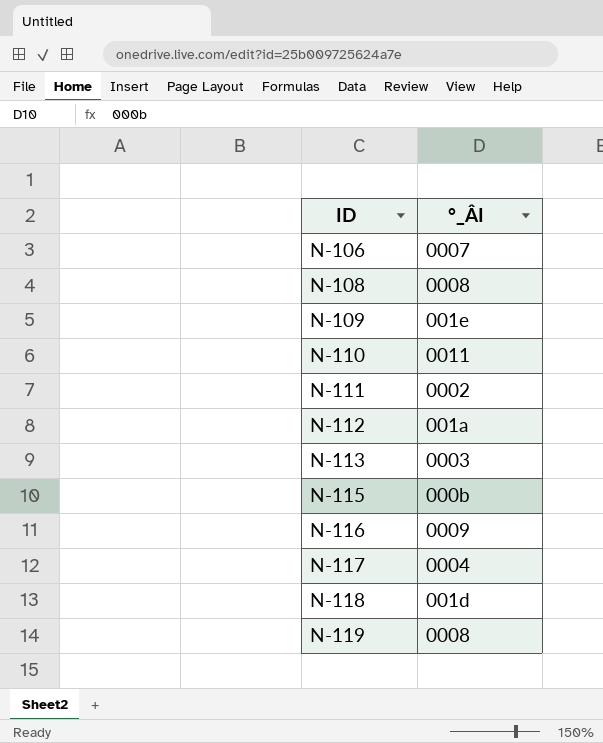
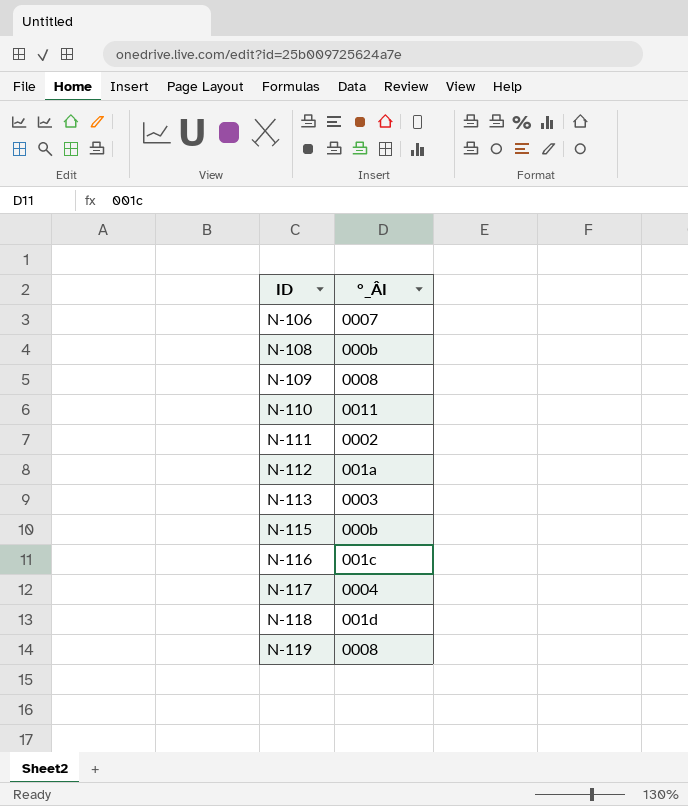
N-108 | °_ÂI: 0008 -> 000b
N-109 | °_ÂI: 001e -> 0008
N-116 | °_ÂI: 0009 -> 001c

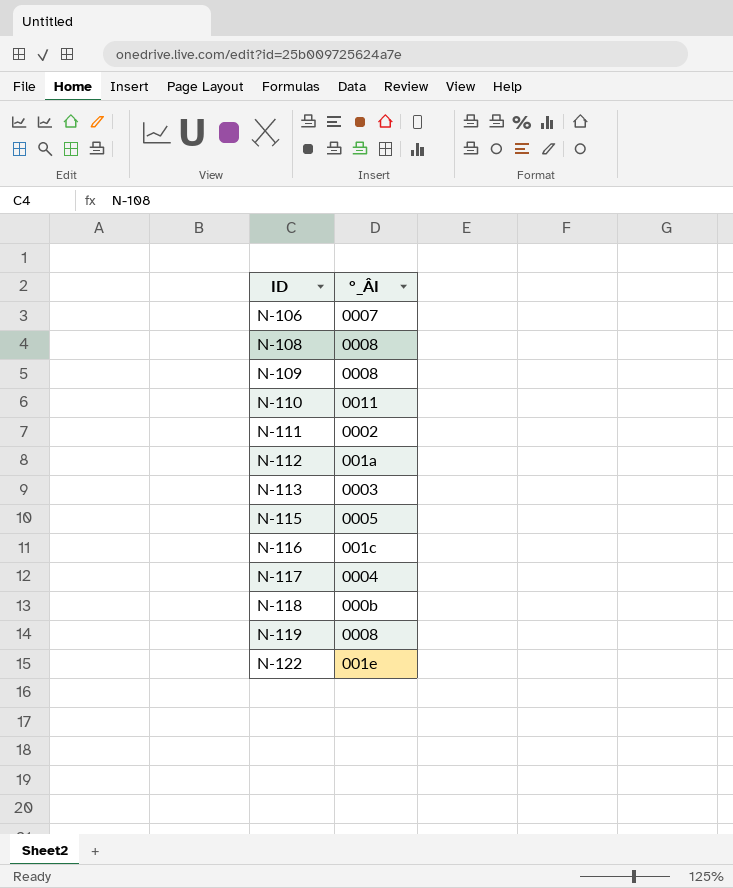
N-108 | °_ÂI: 000b -> 0008
N-115 | °_ÂI: 000b -> 0005
N-118 | °_ÂI: 001d -> 000b
row N-122: none -> 001e

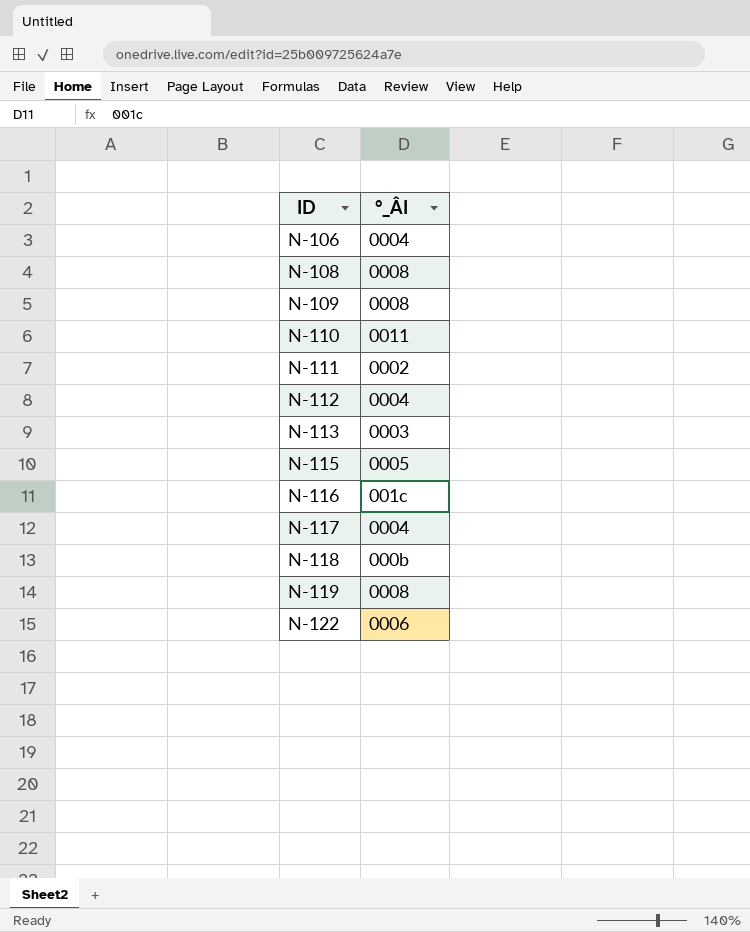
N-106 | °_ÂI: 0007 -> 0004
N-112 | °_ÂI: 001a -> 0004
N-122 | °_ÂI: 001e -> 0006

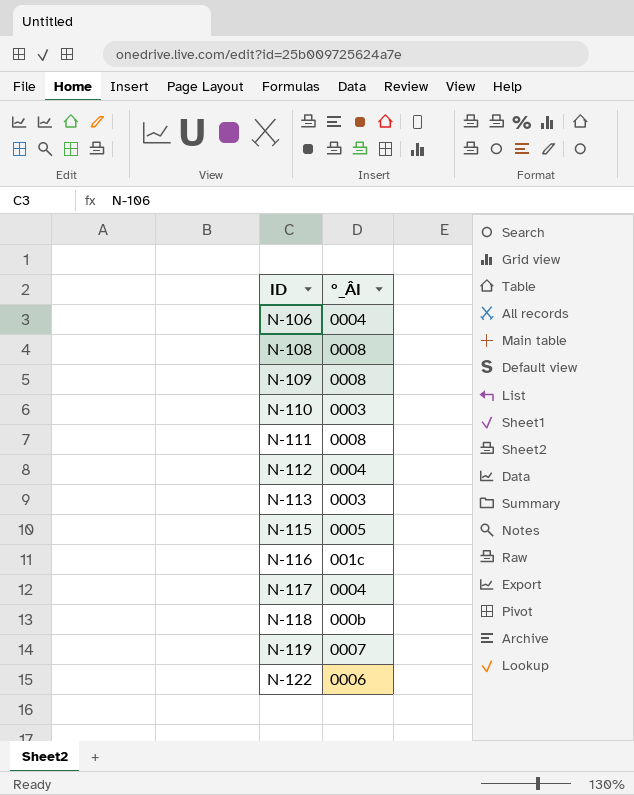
N-110 | °_ÂI: 0011 -> 0003
N-111 | °_ÂI: 0002 -> 0008
N-119 | °_ÂI: 0008 -> 0007

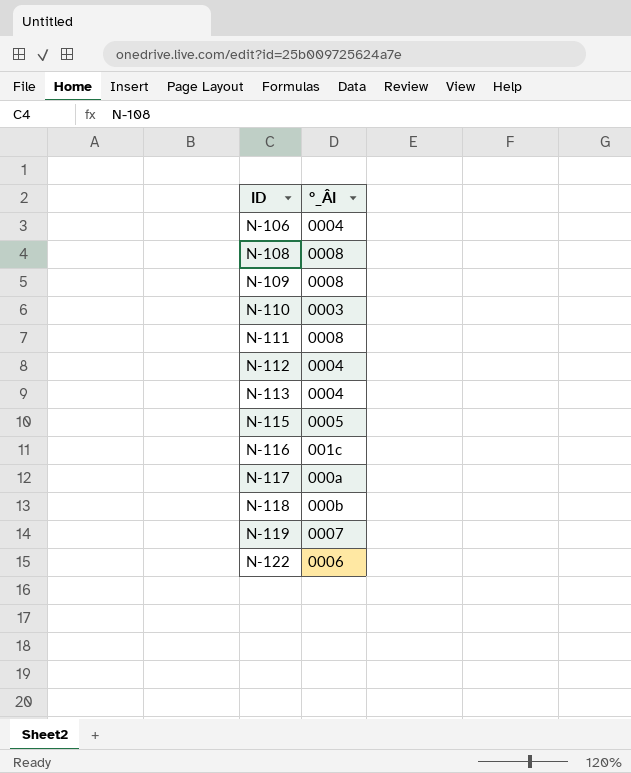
N-113 | °_ÂI: 0003 -> 0004
N-117 | °_ÂI: 0004 -> 000a

